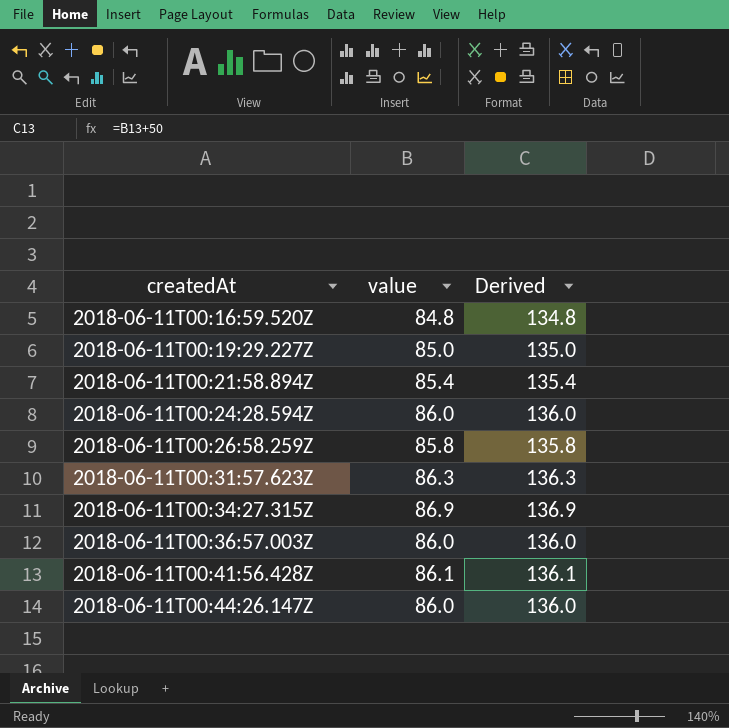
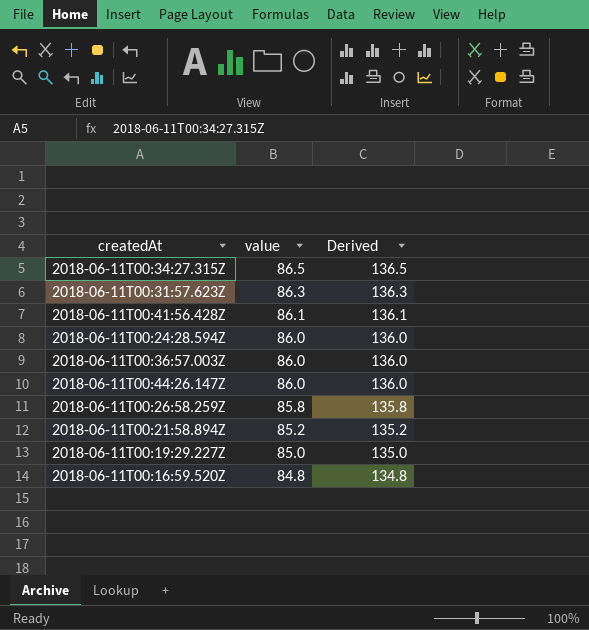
row order: createdAt ascending -> value descending
2018-06-11T00:34:27.315Z | value: 86.9 -> 86.5
2018-06-11T00:34:27.315Z | Derived: 136.9 -> 136.5
2018-06-11T00:21:58.894Z | value: 85.4 -> 85.2
2018-06-11T00:21:58.894Z | Derived: 135.4 -> 135.2

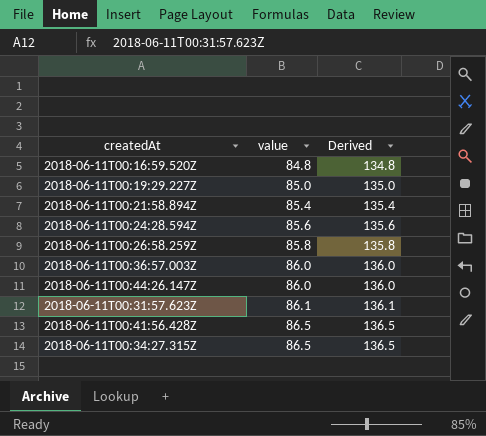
row order: value descending -> value ascending
2018-06-11T00:21:58.894Z | value: 85.2 -> 85.4
2018-06-11T00:21:58.894Z | Derived: 135.2 -> 135.4
2018-06-11T00:24:28.594Z | value: 86.0 -> 85.6
2018-06-11T00:24:28.594Z | Derived: 136.0 -> 135.6
2018-06-11T00:31:57.623Z | value: 86.3 -> 86.1
2018-06-11T00:31:57.623Z | Derived: 136.3 -> 136.1
2018-06-11T00:41:56.428Z | value: 86.1 -> 86.5
2018-06-11T00:41:56.428Z | Derived: 136.1 -> 136.5

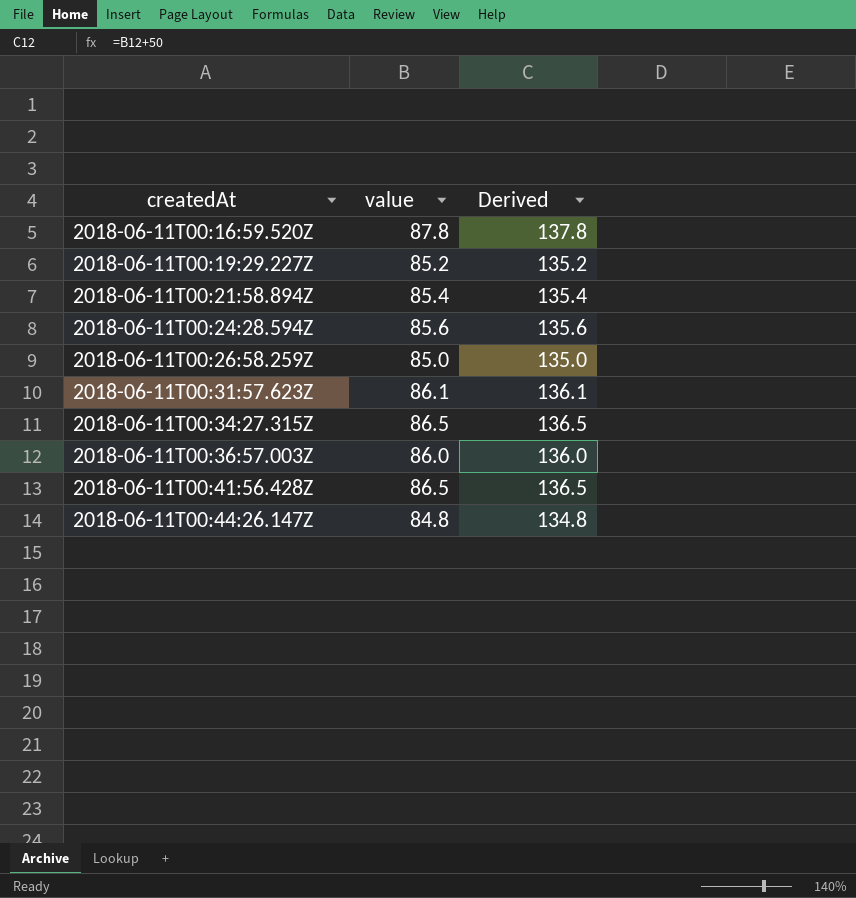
row order: value ascending -> createdAt ascending
2018-06-11T00:16:59.520Z | value: 84.8 -> 87.8
2018-06-11T00:16:59.520Z | Derived: 134.8 -> 137.8
2018-06-11T00:19:29.227Z | value: 85.0 -> 85.2
2018-06-11T00:19:29.227Z | Derived: 135.0 -> 135.2
2018-06-11T00:26:58.259Z | value: 85.8 -> 85.0
2018-06-11T00:26:58.259Z | Derived: 135.8 -> 135.0
2018-06-11T00:44:26.147Z | value: 86.0 -> 84.8
2018-06-11T00:44:26.147Z | Derived: 136.0 -> 134.8

